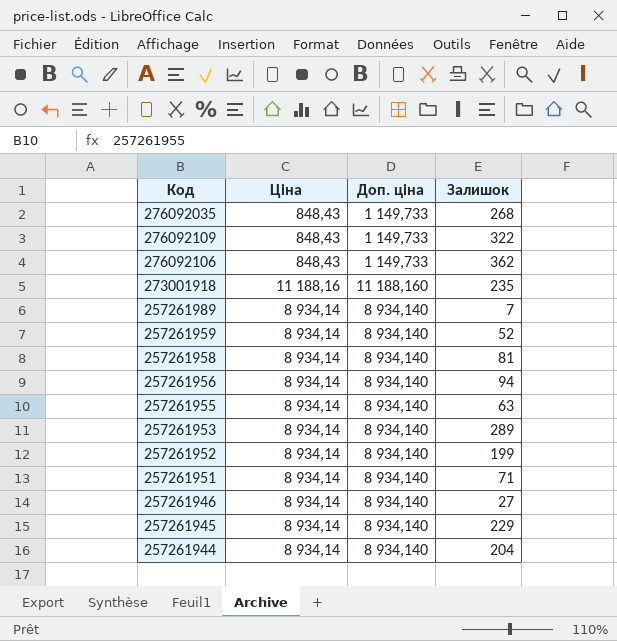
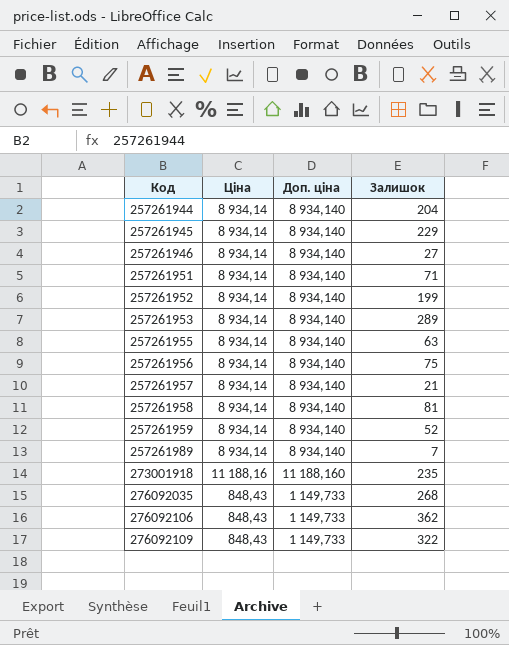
row order: none -> Код ascending
257261956 | Залишок: 94 -> 75
row 257261957: none -> 8 934,14 | 8 934,140 | 21

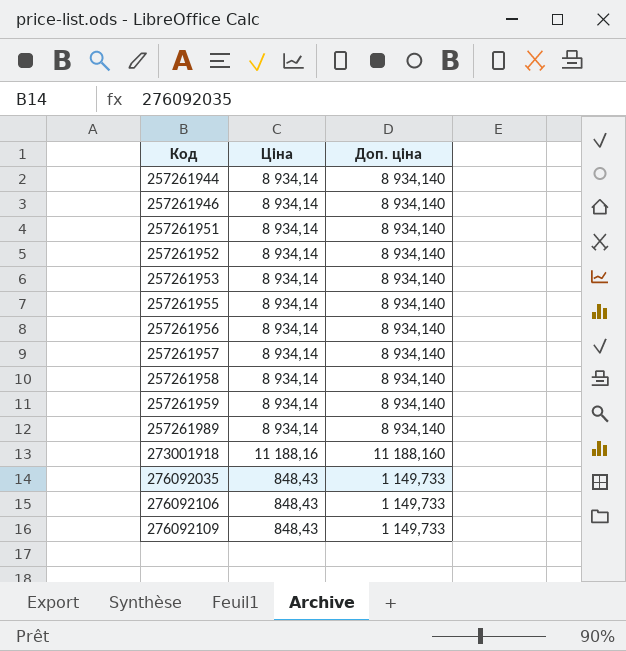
column Залишок | position: 4 -> none
row 257261945: 8 934,14 | 8 934,140 | 229 -> none

